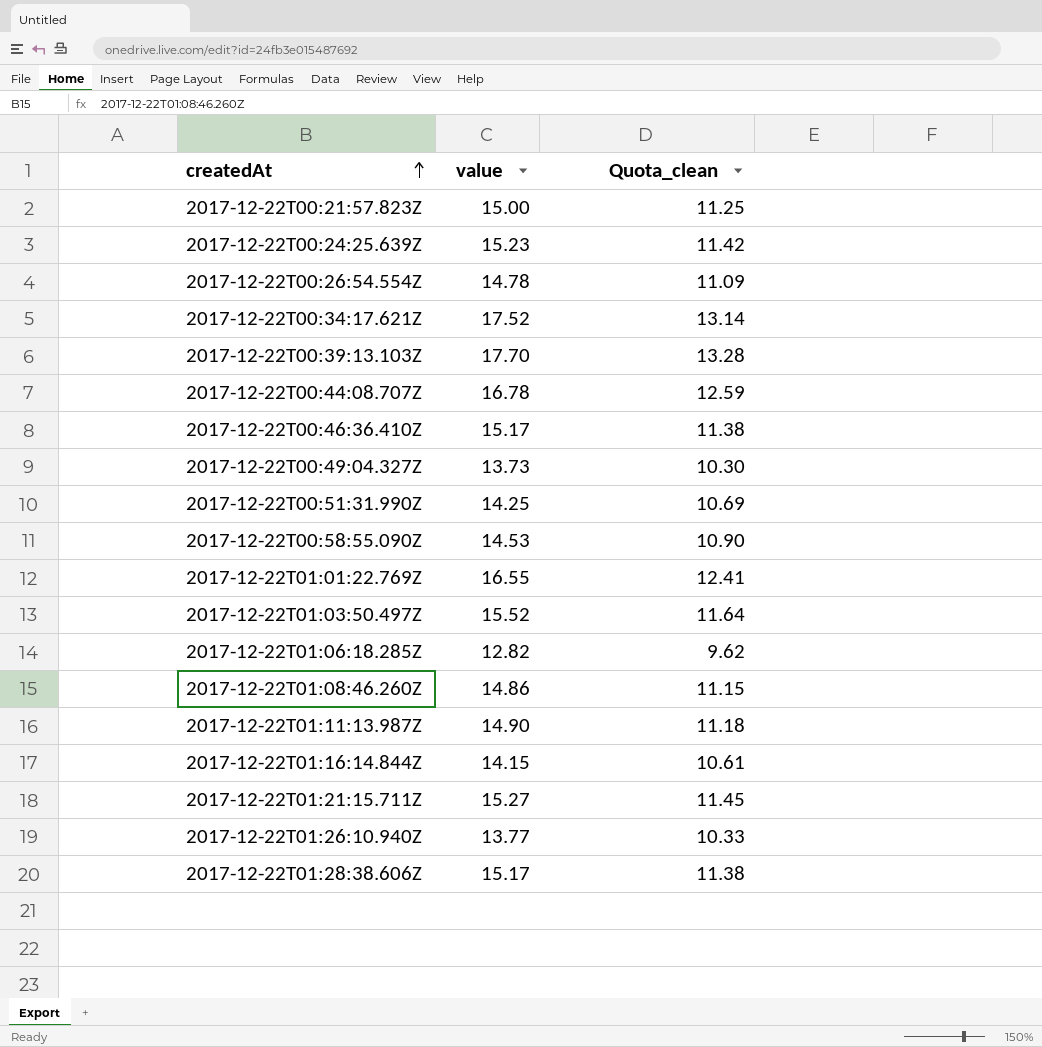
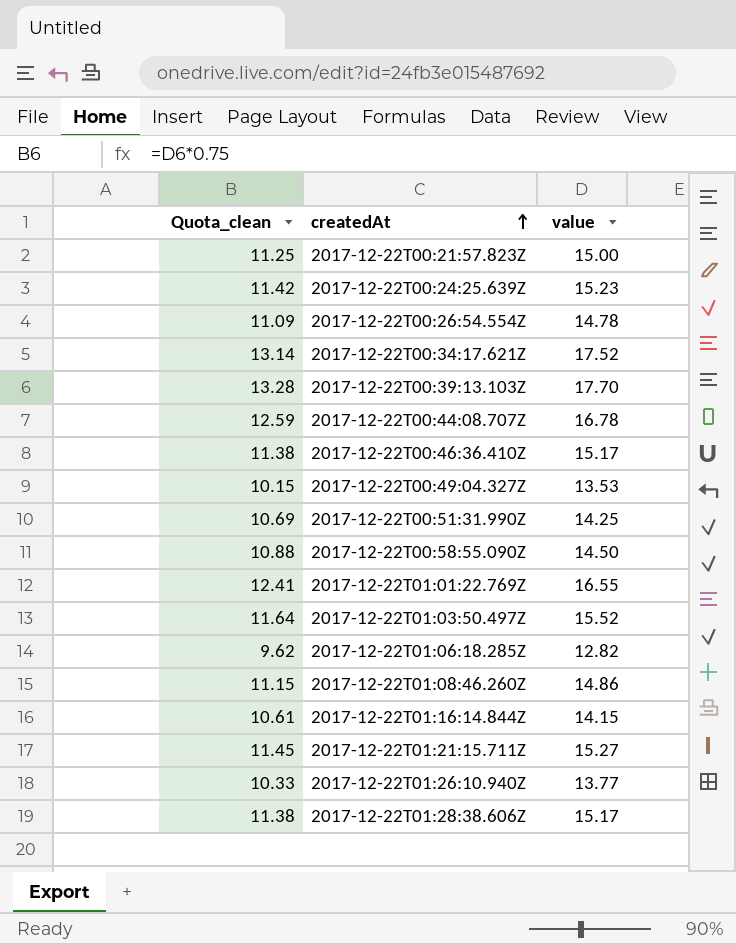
column Quota_clean | position: 3 -> 1
row 2017-12-22T01:11:13.987Z: 14.90 | 11.18 -> none
2017-12-22T00:49:04.327Z | Quota_clean: 10.30 -> 10.15
2017-12-22T00:49:04.327Z | value: 13.73 -> 13.53
2017-12-22T00:58:55.090Z | Quota_clean: 10.90 -> 10.88
2017-12-22T00:58:55.090Z | value: 14.53 -> 14.50

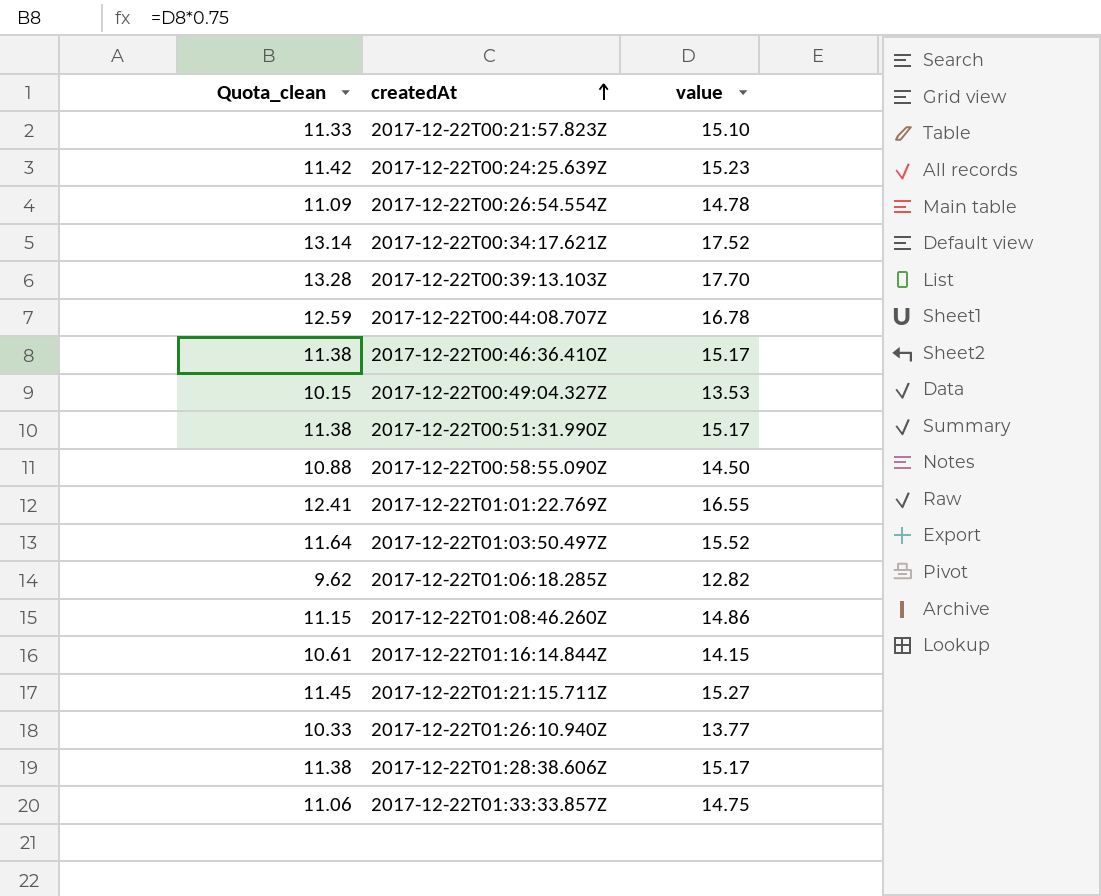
2017-12-22T00:21:57.823Z | Quota_clean: 11.25 -> 11.33
2017-12-22T00:21:57.823Z | value: 15.00 -> 15.10
2017-12-22T00:51:31.990Z | Quota_clean: 10.69 -> 11.38
2017-12-22T00:51:31.990Z | value: 14.25 -> 15.17
row 2017-12-22T01:33:33.857Z: none -> 11.06 | 14.75

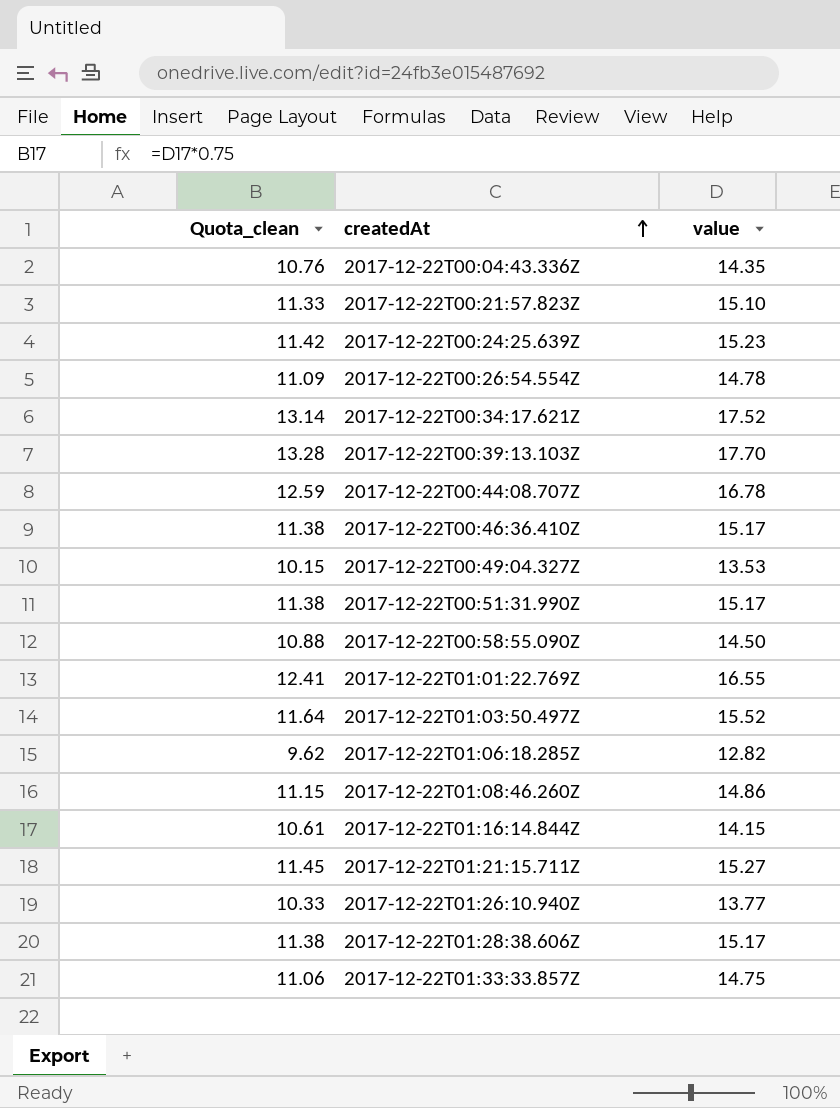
row 2017-12-22T00:04:43.336Z: none -> 10.76 | 14.35

